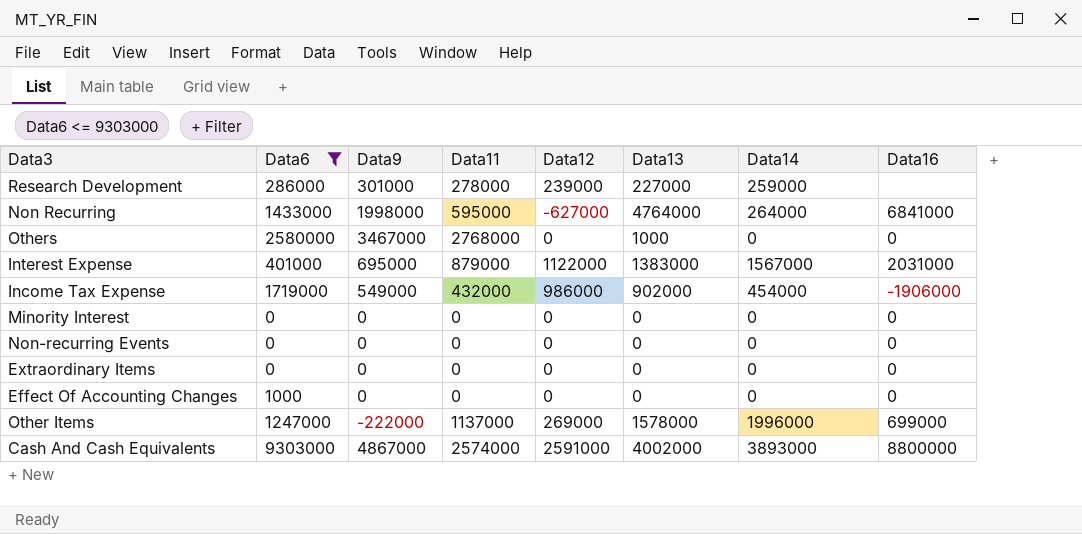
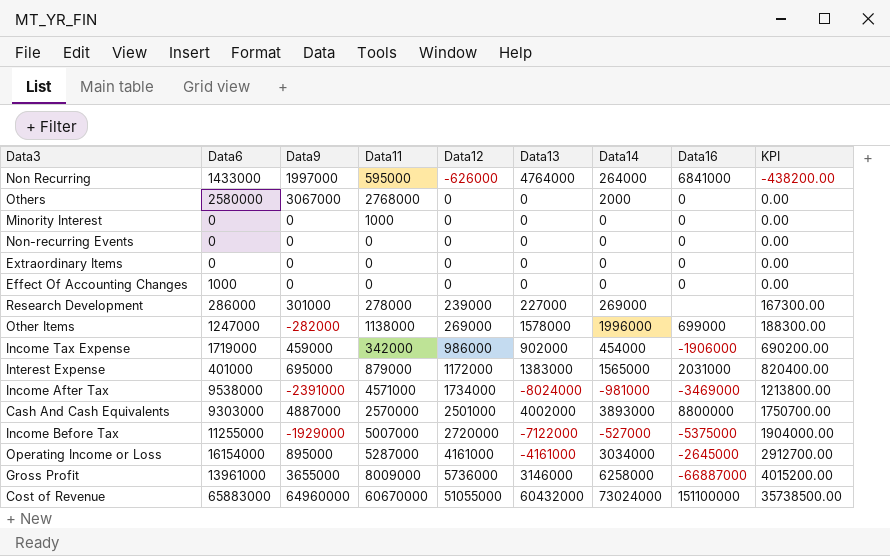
filter: Data6 <= 9303000 -> none
row order: none -> Data12 ascending
column KPI | formula: none -> [Data12] * 0.7
Non Recurring | Data9: 1998000 -> 1997000
Non Recurring | Data12: -627000 -> -626000
Others | Data9: 3467000 -> 3067000
Others | Data13: 1000 -> 0
Others | Data14: 0 -> 2000
Minority Interest | Data11: 0 -> 1000
Research Development | Data14: 259000 -> 269000
Other Items | Data9: -222000 -> -282000
Other Items | Data11: 1137000 -> 1138000
Income Tax Expense | Data9: 549000 -> 459000
Income Tax Expense | Data11: 432000 -> 342000
Interest Expense | Data12: 1122000 -> 1172000
Interest Expense | Data14: 1567000 -> 1565000
Cash And Cash Equivalents | Data9: 4867000 -> 4887000
Cash And Cash Equivalents | Data11: 2574000 -> 2570000
Cash And Cash Equivalents | Data12: 2591000 -> 2501000

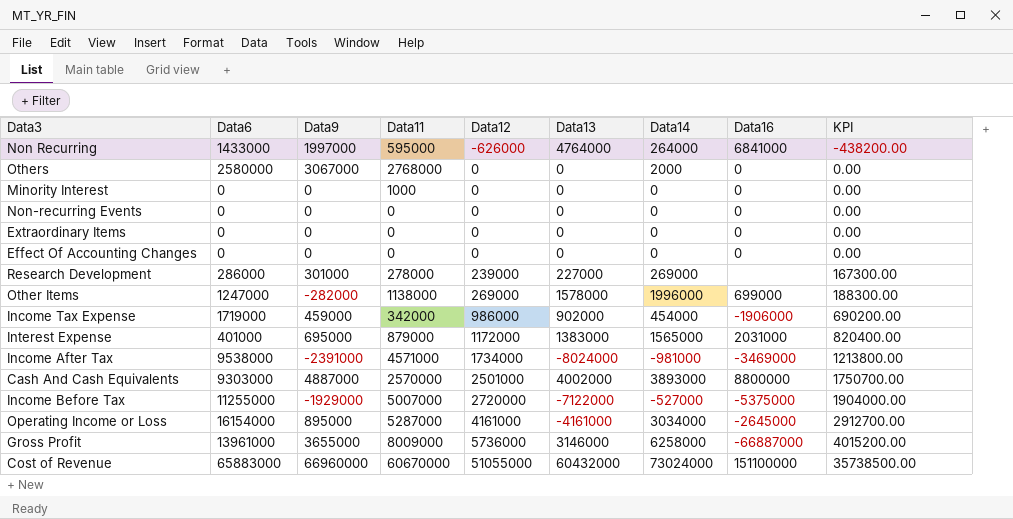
Effect Of Accounting Changes | Data6: 1000 -> 0
Cost of Revenue | Data9: 64960000 -> 66960000

